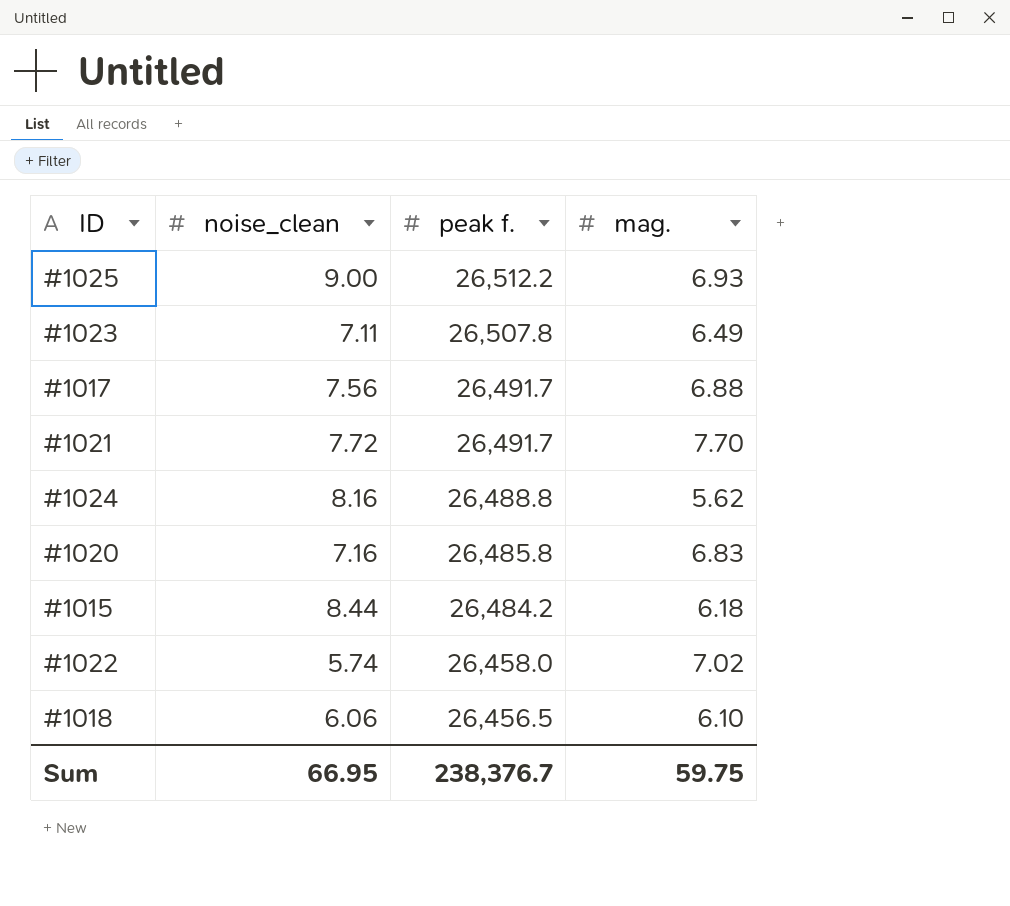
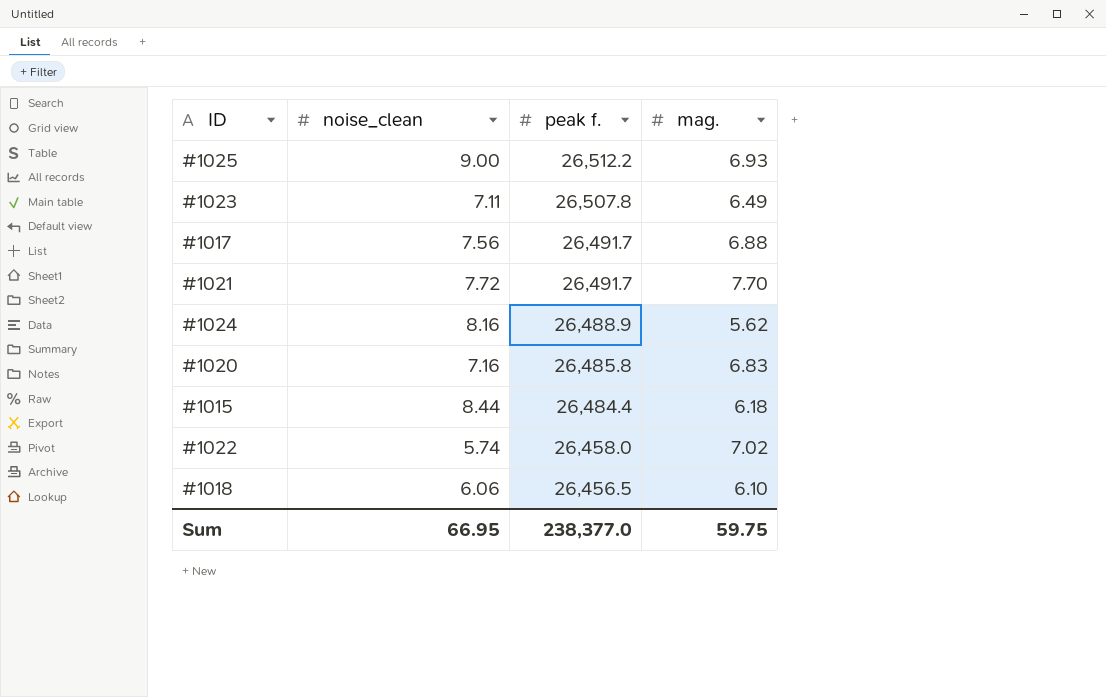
#1024 | peak f.: 26,488.8 -> 26,488.9
#1015 | peak f.: 26,484.2 -> 26,484.4
Sum | peak f.: 238,376.7 -> 238,377.0

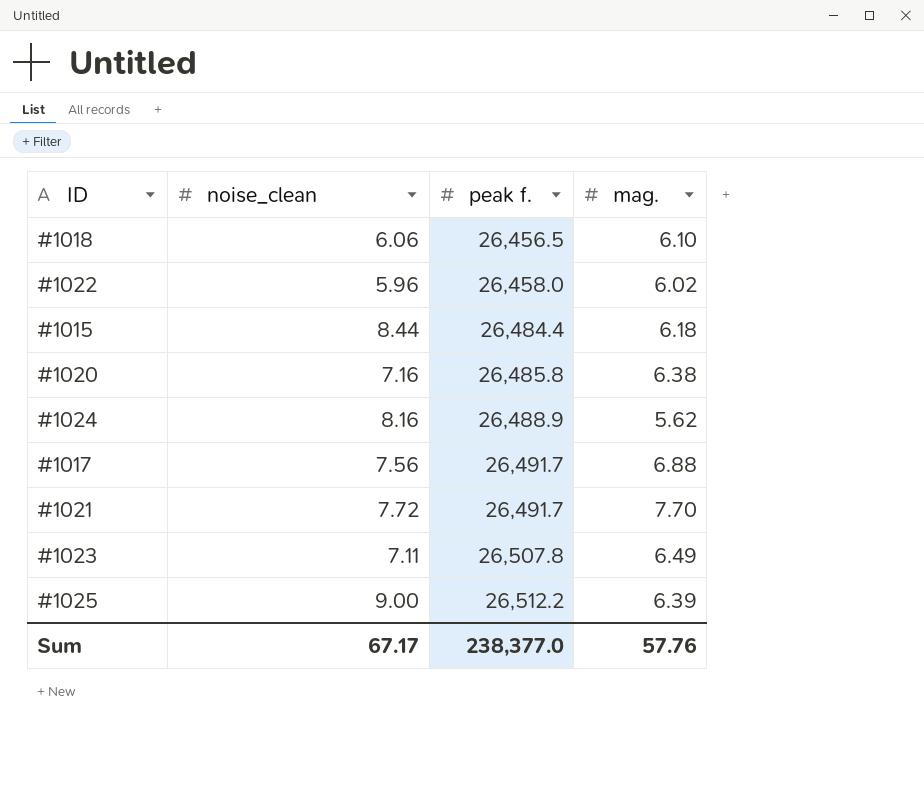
row order: peak f. descending -> peak f. ascending
#1022 | noise_clean: 5.74 -> 5.96
#1022 | mag.: 7.02 -> 6.02
#1020 | mag.: 6.83 -> 6.38
#1025 | mag.: 6.93 -> 6.39
Sum | noise_clean: 66.95 -> 67.17
Sum | mag.: 59.75 -> 57.76

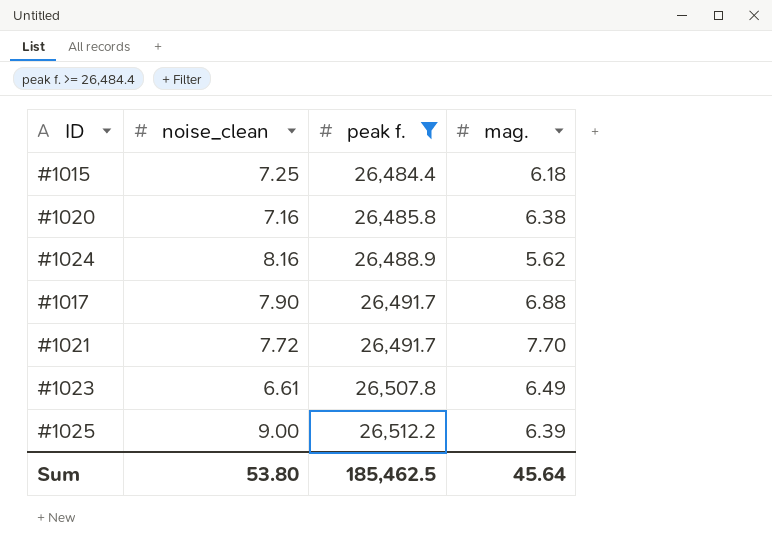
filter: none -> peak f. >= 26,484.4
#1015 | noise_clean: 8.44 -> 7.25
#1017 | noise_clean: 7.56 -> 7.90
#1023 | noise_clean: 7.11 -> 6.61
Sum | noise_clean: 67.17 -> 53.80
Sum | peak f.: 238,377.0 -> 185,462.5
Sum | mag.: 57.76 -> 45.64

